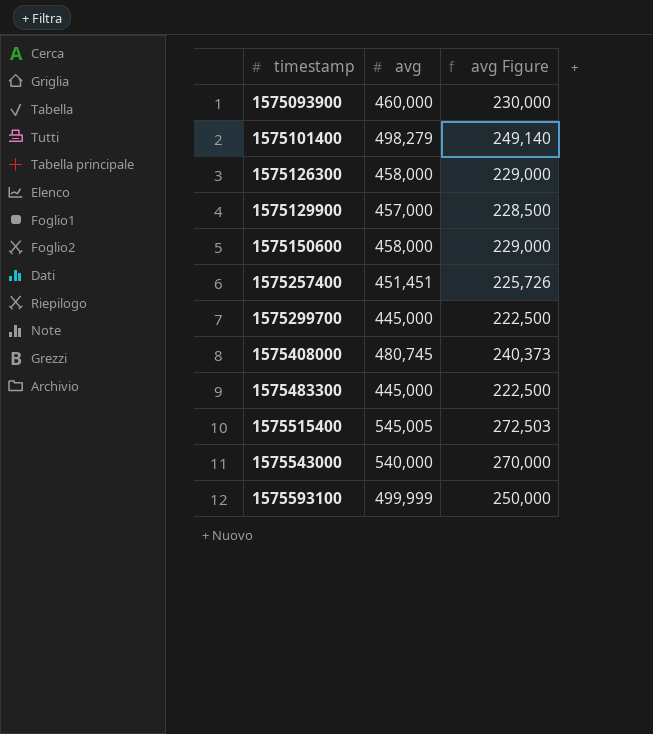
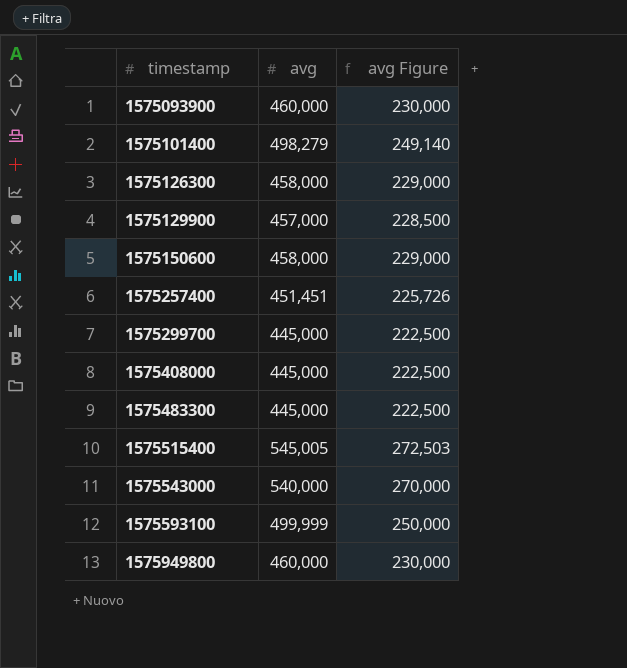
1575408000 | avg: 480,745 -> 445,000
1575408000 | avg Figure: 240,373 -> 222,500
row 1575949800: none -> 460,000 | 230,000

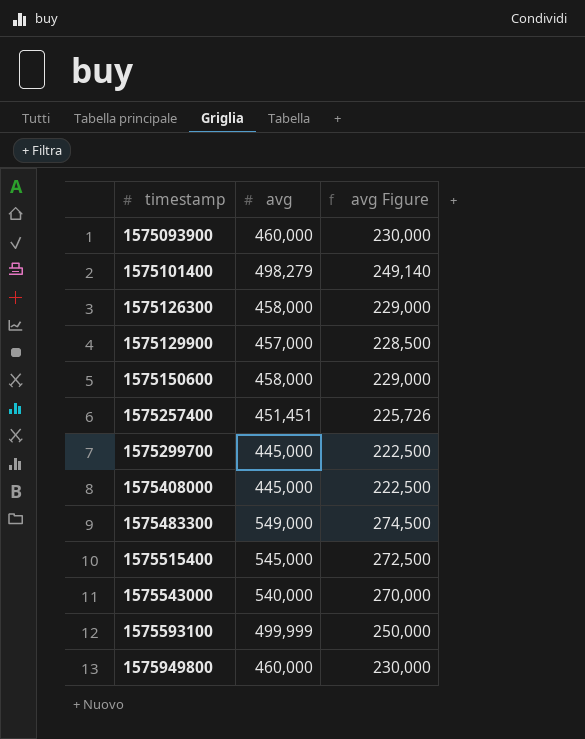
1575483300 | avg: 445,000 -> 549,000
1575483300 | avg Figure: 222,500 -> 274,500
1575515400 | avg: 545,005 -> 545,000
1575515400 | avg Figure: 272,503 -> 272,500

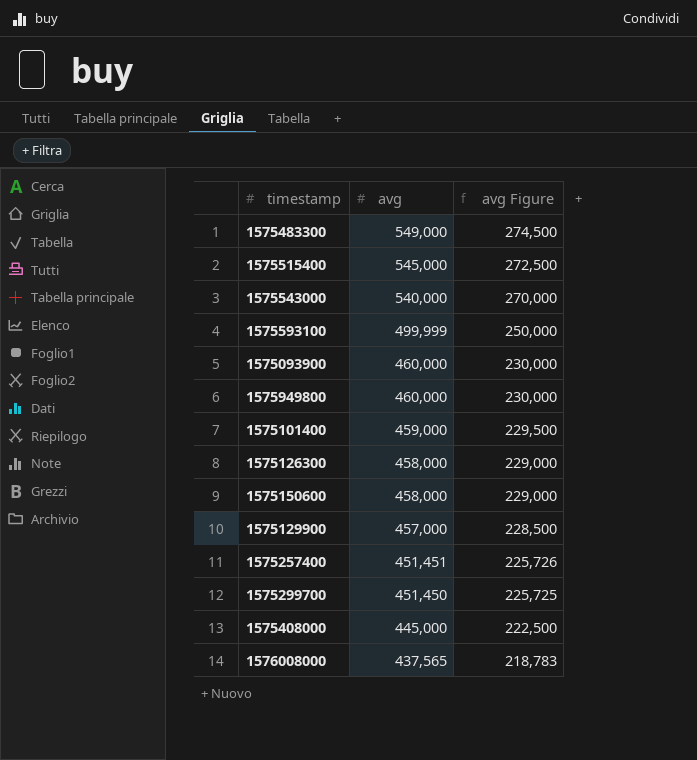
row order: timestamp ascending -> avg descending
1575101400 | avg: 498,279 -> 459,000
1575101400 | avg Figure: 249,140 -> 229,500
1575299700 | avg: 445,000 -> 451,450
1575299700 | avg Figure: 222,500 -> 225,725
row 1576008000: none -> 437,565 | 218,783

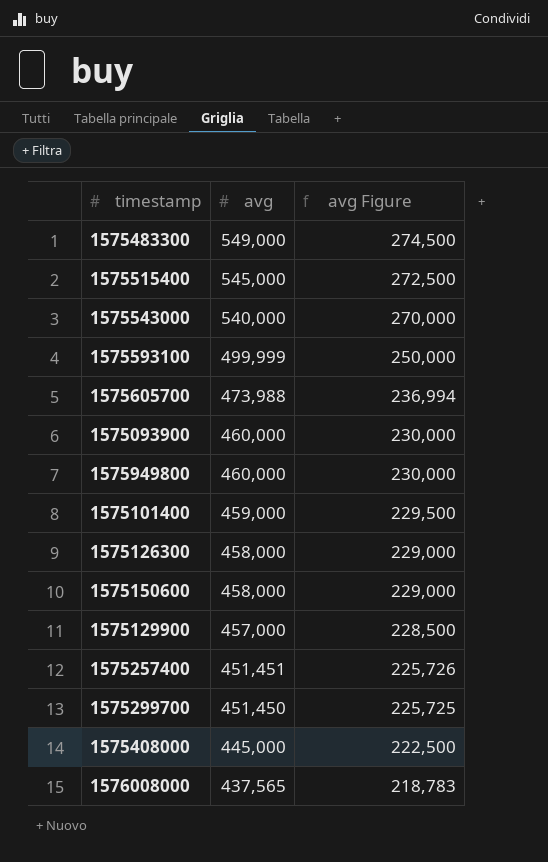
row 1575605700: none -> 473,988 | 236,994

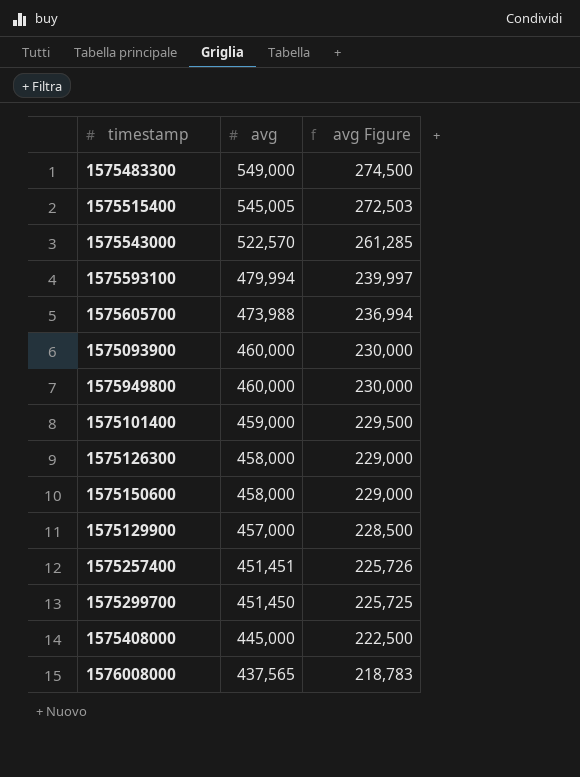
1575515400 | avg: 545,000 -> 545,005
1575515400 | avg Figure: 272,500 -> 272,503
1575543000 | avg: 540,000 -> 522,570
1575543000 | avg Figure: 270,000 -> 261,285
1575593100 | avg: 499,999 -> 479,994
1575593100 | avg Figure: 250,000 -> 239,997

